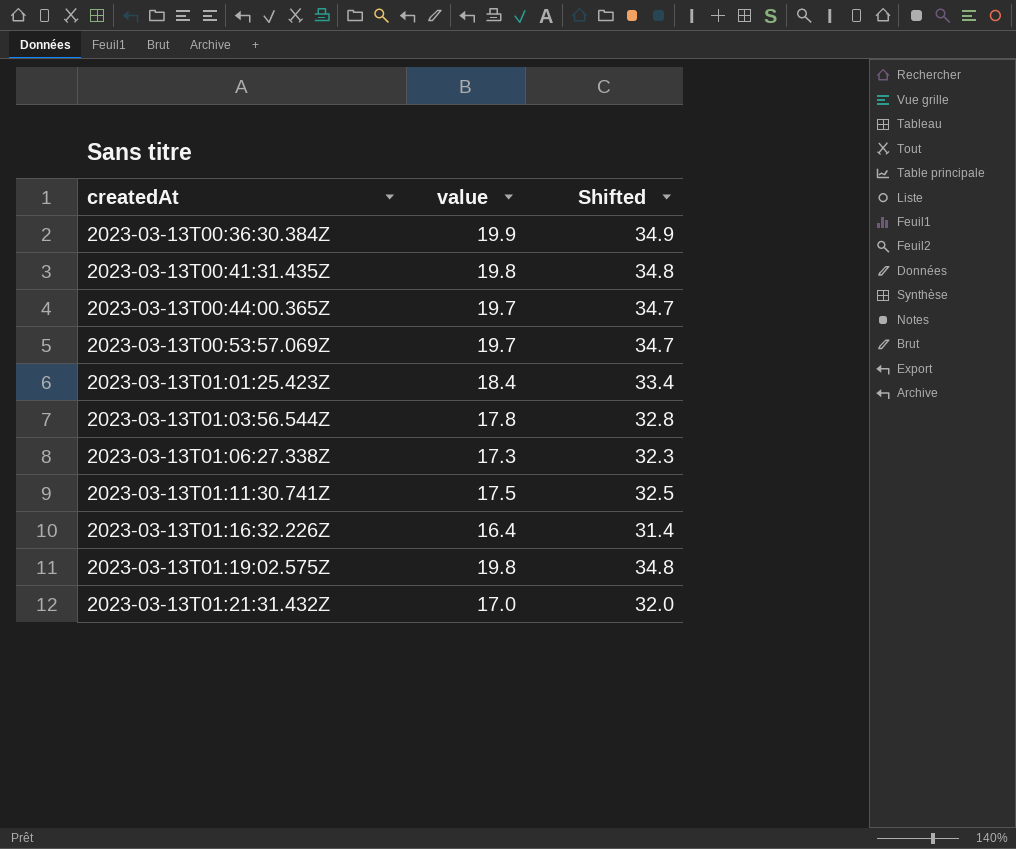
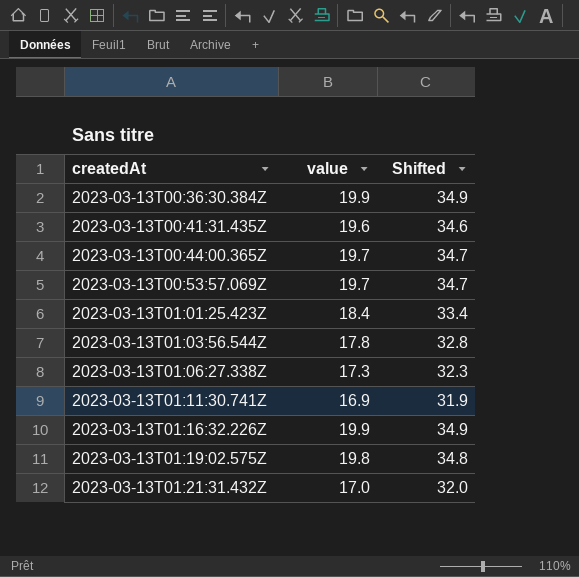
2023-03-13T00:41:31.435Z | value: 19.8 -> 19.6
2023-03-13T00:41:31.435Z | Shifted: 34.8 -> 34.6
2023-03-13T01:11:30.741Z | value: 17.5 -> 16.9
2023-03-13T01:11:30.741Z | Shifted: 32.5 -> 31.9
2023-03-13T01:16:32.226Z | value: 16.4 -> 19.9
2023-03-13T01:16:32.226Z | Shifted: 31.4 -> 34.9

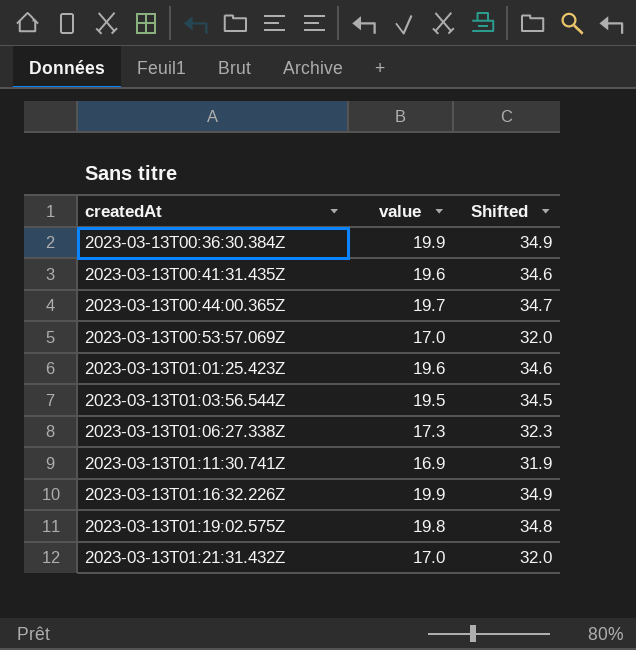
2023-03-13T00:53:57.069Z | value: 19.7 -> 17.0
2023-03-13T00:53:57.069Z | Shifted: 34.7 -> 32.0
2023-03-13T01:01:25.423Z | value: 18.4 -> 19.6
2023-03-13T01:01:25.423Z | Shifted: 33.4 -> 34.6
2023-03-13T01:03:56.544Z | value: 17.8 -> 19.5
2023-03-13T01:03:56.544Z | Shifted: 32.8 -> 34.5

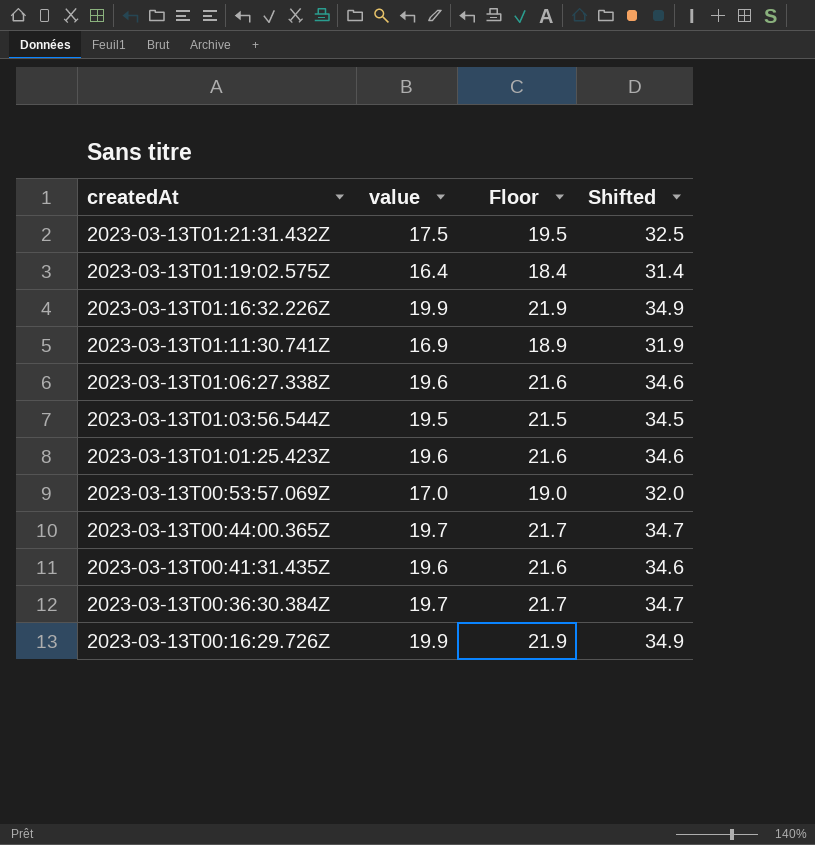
row order: createdAt ascending -> createdAt descending
column Floor | formula: none -> [value] + 2
2023-03-13T01:21:31.432Z | value: 17.0 -> 17.5
2023-03-13T01:21:31.432Z | Shifted: 32.0 -> 32.5
2023-03-13T01:19:02.575Z | value: 19.8 -> 16.4
2023-03-13T01:19:02.575Z | Shifted: 34.8 -> 31.4
2023-03-13T01:06:27.338Z | value: 17.3 -> 19.6
2023-03-13T01:06:27.338Z | Shifted: 32.3 -> 34.6
2023-03-13T00:36:30.384Z | value: 19.9 -> 19.7
2023-03-13T00:36:30.384Z | Shifted: 34.9 -> 34.7
row 2023-03-13T00:16:29.726Z: none -> 19.9 | 21.9 | 34.9

